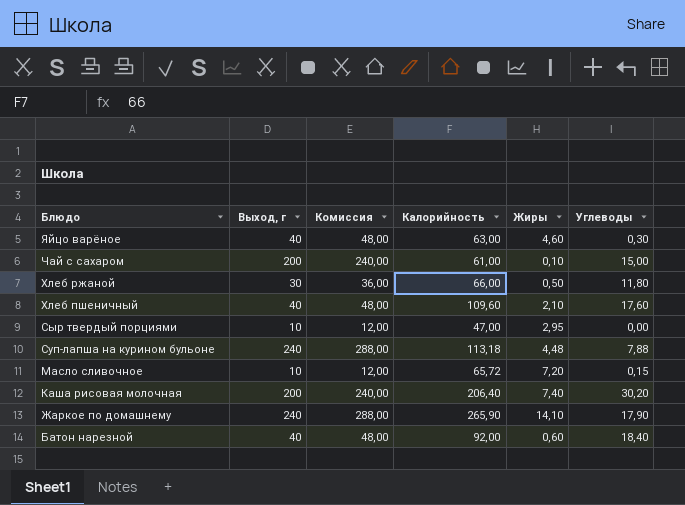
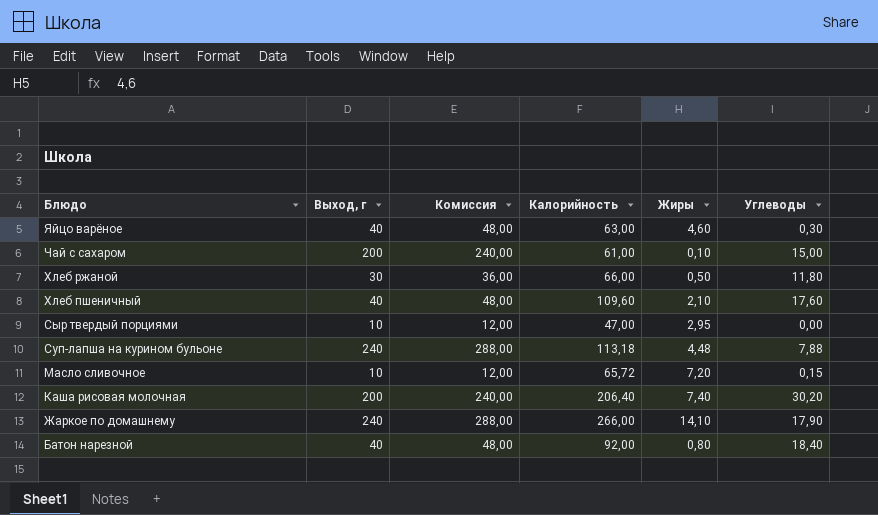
Жаркое по домашнему | Калорийность: 265,90 -> 266,00
Батон нарезной | Жиры: 0,60 -> 0,80

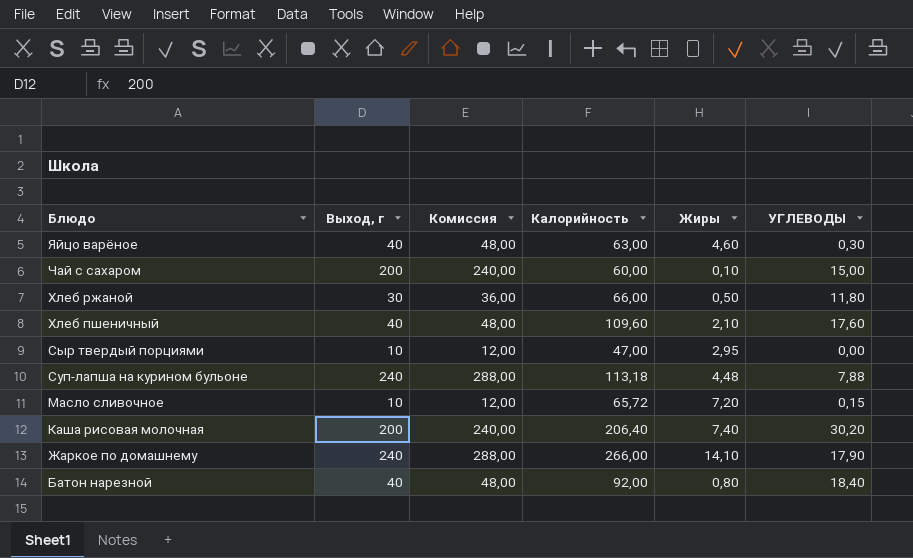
column name: Углеводы -> УГЛЕВОДЫ
Чай с сахаром | Калорийность: 61,00 -> 60,00

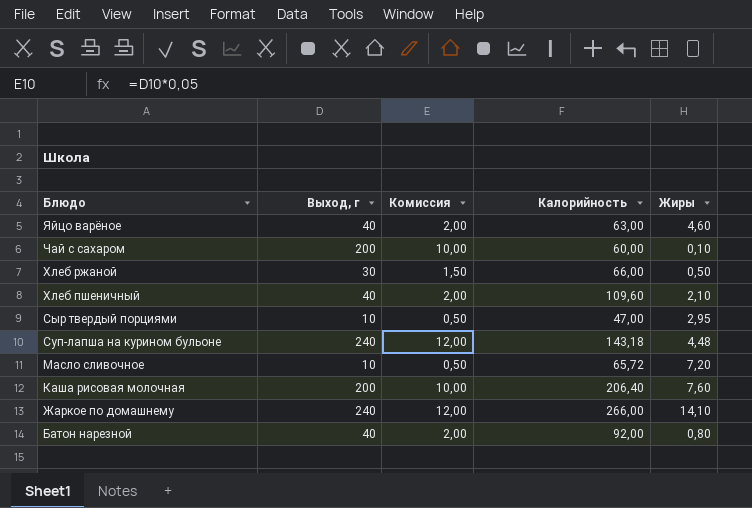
column УГЛЕВОДЫ | position: 6 -> none
column Комиссия | formula: [Выход, г] * 1,2 -> [Выход, г] * 0,05
Суп-лапша на курином бульоне | Калорийность: 113,18 -> 143,18
Каша рисовая молочная | Жиры: 7,40 -> 7,60

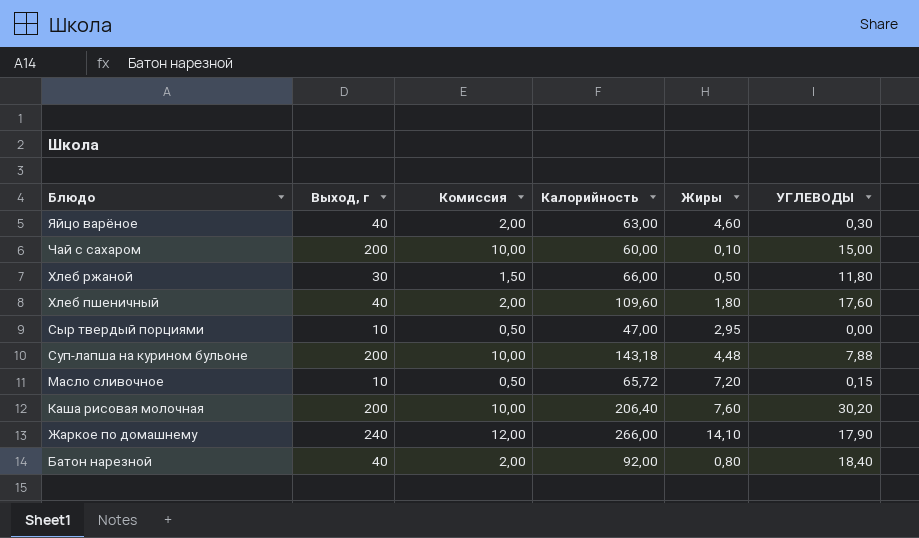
column УГЛЕВОДЫ | position: none -> 6
Хлеб пшеничный | Жиры: 2,10 -> 1,80
Суп-лапша на курином бульоне | Выход, г: 240 -> 200
Суп-лапша на курином бульоне | Комиссия: 12,00 -> 10,00

